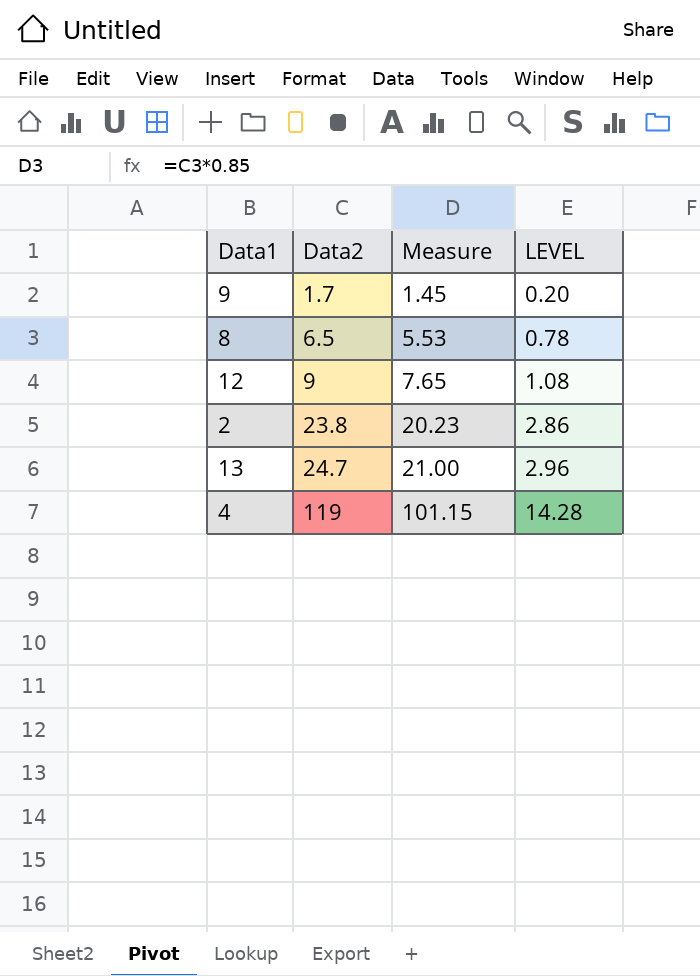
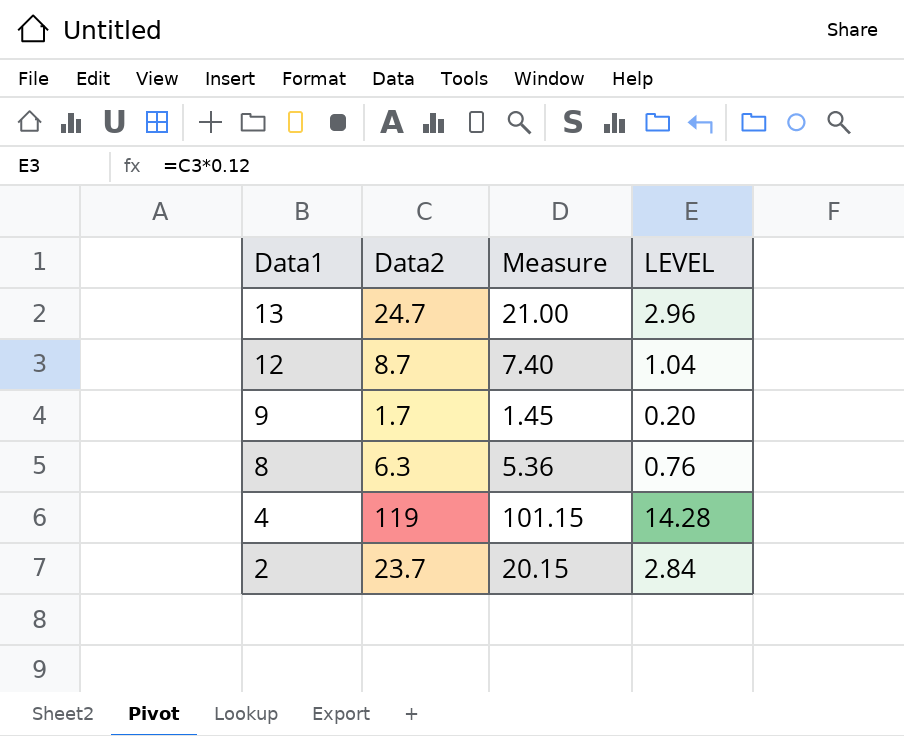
row order: Data2 ascending -> Data1 descending
12 | Data2: 9 -> 8.7
12 | Measure: 7.65 -> 7.40
12 | LEVEL: 1.08 -> 1.04
8 | Data2: 6.5 -> 6.3
8 | Measure: 5.53 -> 5.36
8 | LEVEL: 0.78 -> 0.76
2 | Data2: 23.8 -> 23.7
2 | Measure: 20.23 -> 20.15
2 | LEVEL: 2.86 -> 2.84

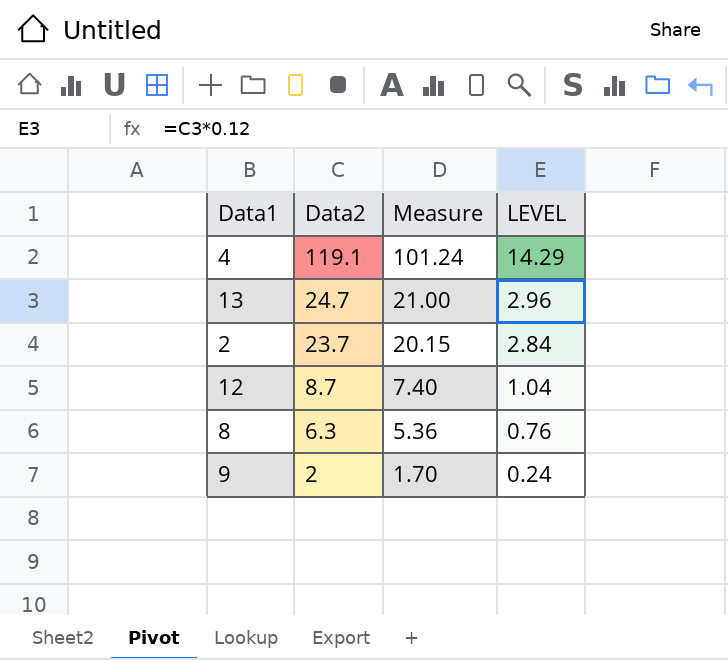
row order: Data1 descending -> Data2 descending
4 | Data2: 119 -> 119.1
4 | Measure: 101.15 -> 101.24
4 | LEVEL: 14.28 -> 14.29
9 | Data2: 1.7 -> 2
9 | Measure: 1.45 -> 1.70
9 | LEVEL: 0.20 -> 0.24

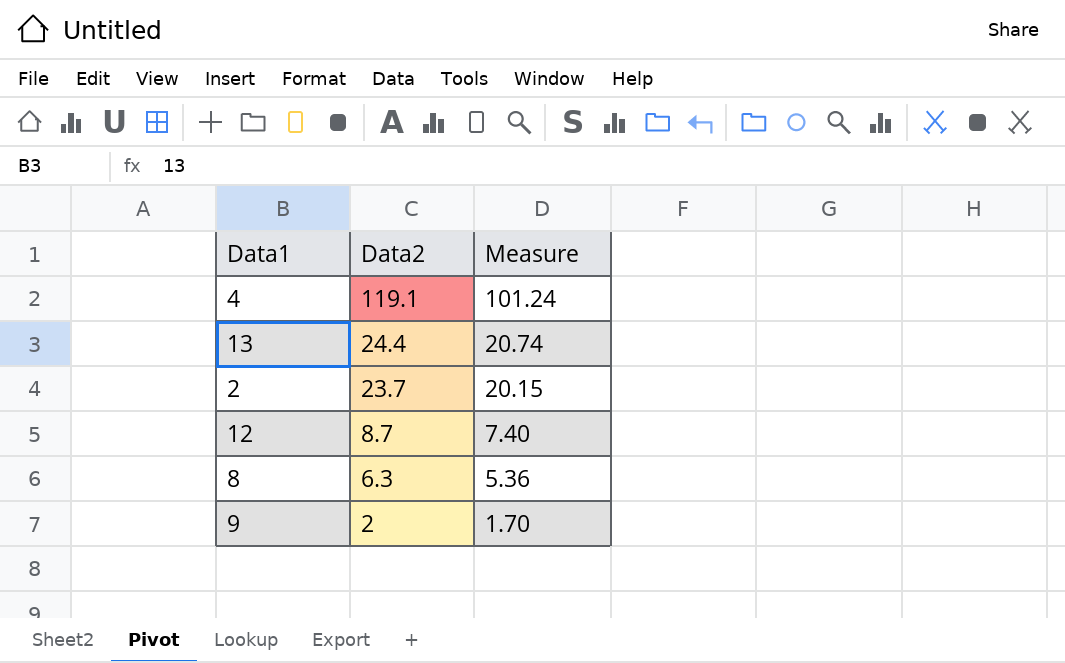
column LEVEL | formula: [Data2] * 0.12 -> none
13 | Data2: 24.7 -> 24.4
13 | Measure: 21.00 -> 20.74

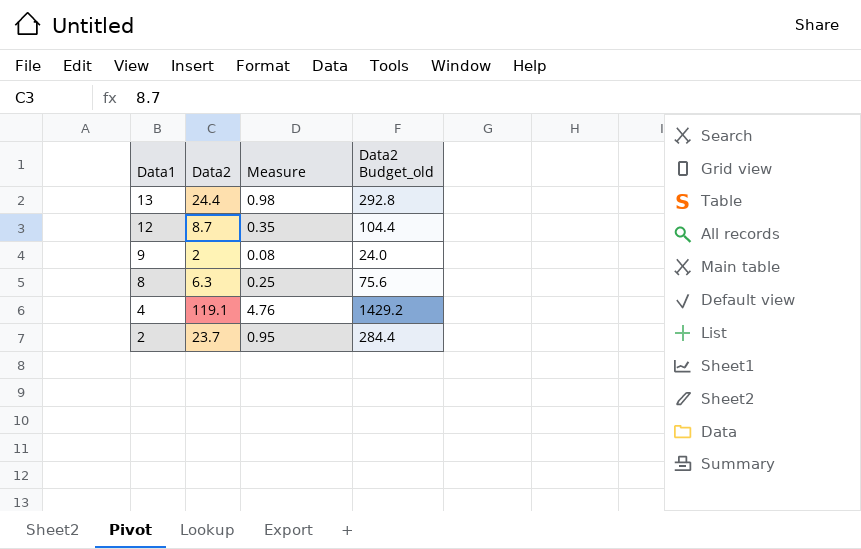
row order: Data2 descending -> Data1 descending
column Measure | formula: [Data2] * 0.85 -> [Data2] * 0.04
column Data2 Budget_old | formula: none -> [Data2] * 12

